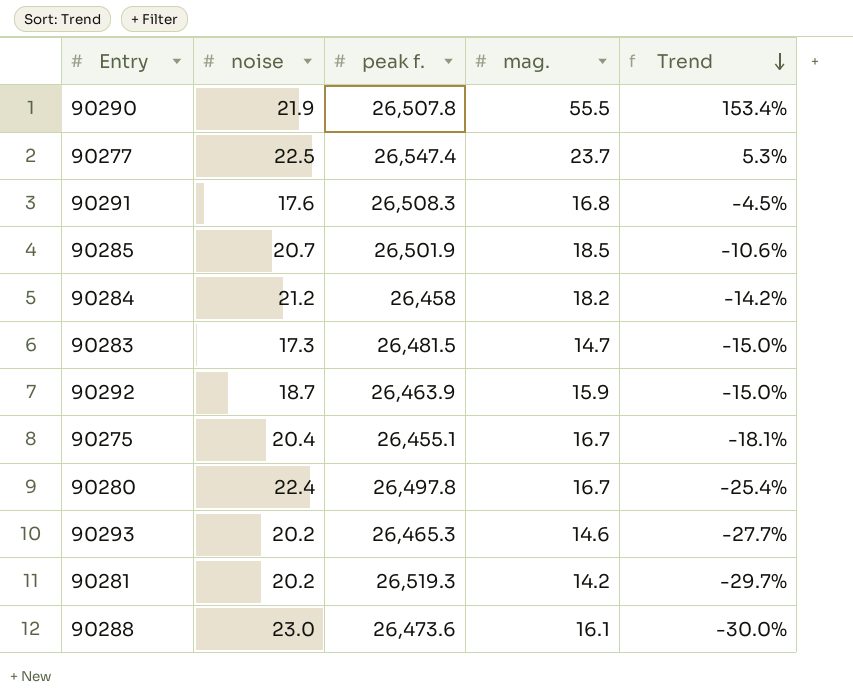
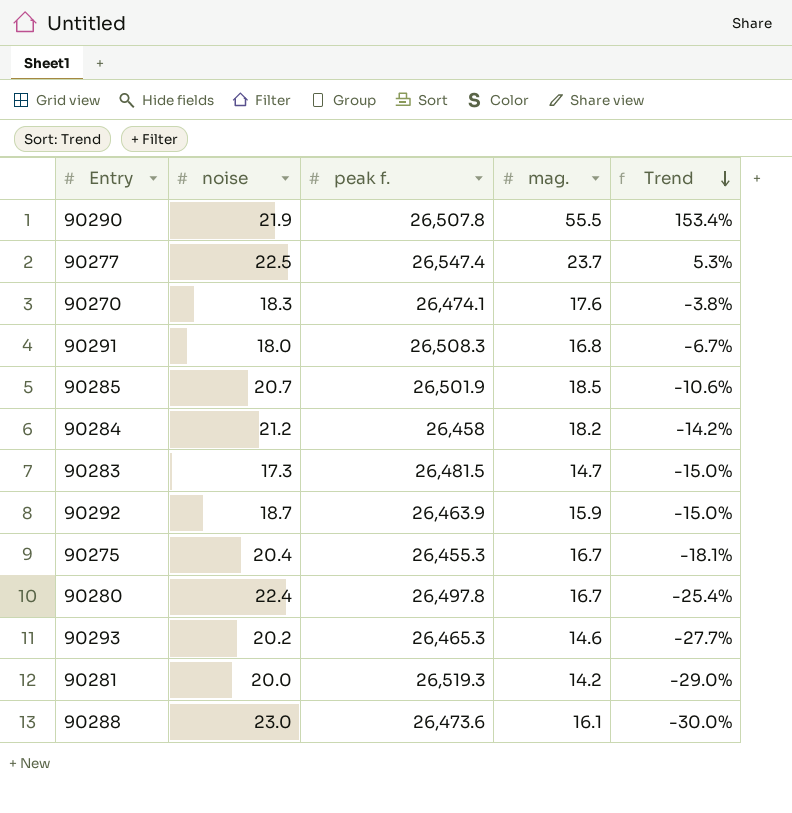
row 90270: none -> 18.3 | 26,474.1 | 17.6 | -3.8%
90291 | noise: 17.6 -> 18.0
90291 | Trend: -4.5% -> -6.7%
90275 | peak f.: 26,455.1 -> 26,455.3
90281 | noise: 20.2 -> 20.0
90281 | Trend: -29.7% -> -29.0%

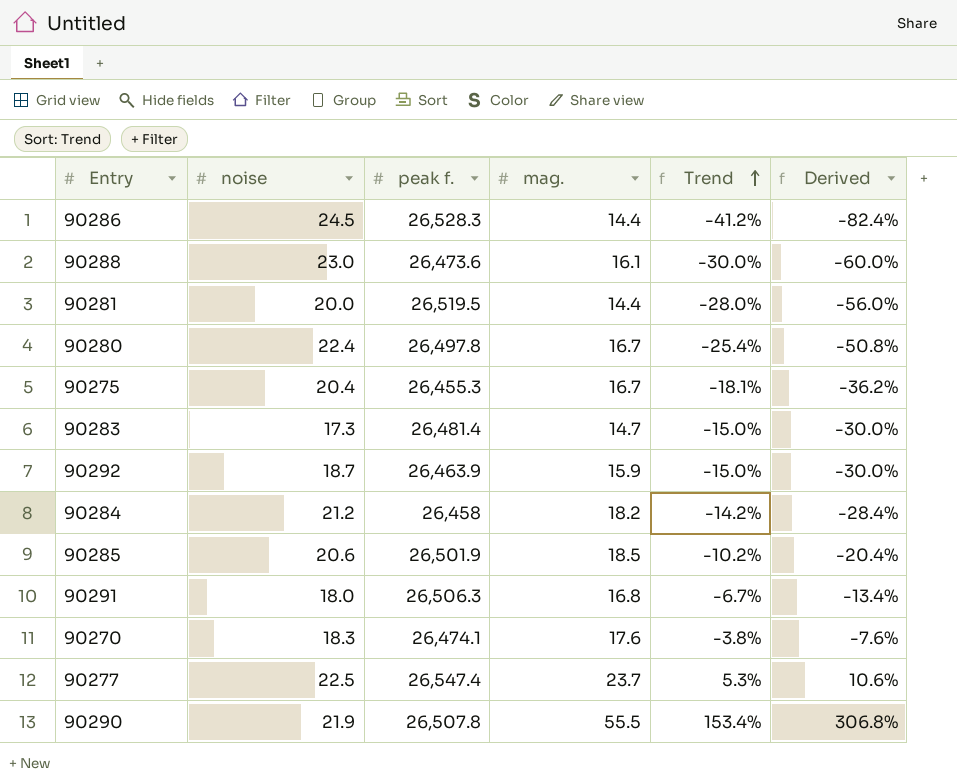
row order: Trend descending -> Trend ascending
column Derived | formula: none -> [Trend] * 2
row 90293: 20.2 | 26,465.3 | 14.6 | -27.7% -> none
row 90286: none -> 24.5 | 26,528.3 | 14.4 | -41.2% | -82.4%
90281 | peak f.: 26,519.3 -> 26,519.5
90281 | mag.: 14.2 -> 14.4
90281 | Trend: -29.0% -> -28.0%
90283 | peak f.: 26,481.5 -> 26,481.4
90285 | noise: 20.7 -> 20.6
90285 | Trend: -10.6% -> -10.2%
90291 | peak f.: 26,508.3 -> 26,506.3

